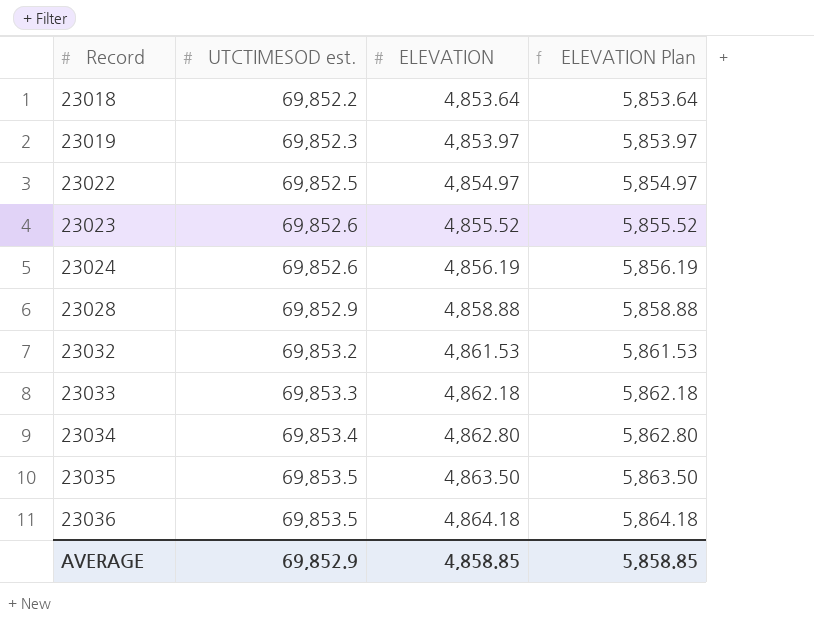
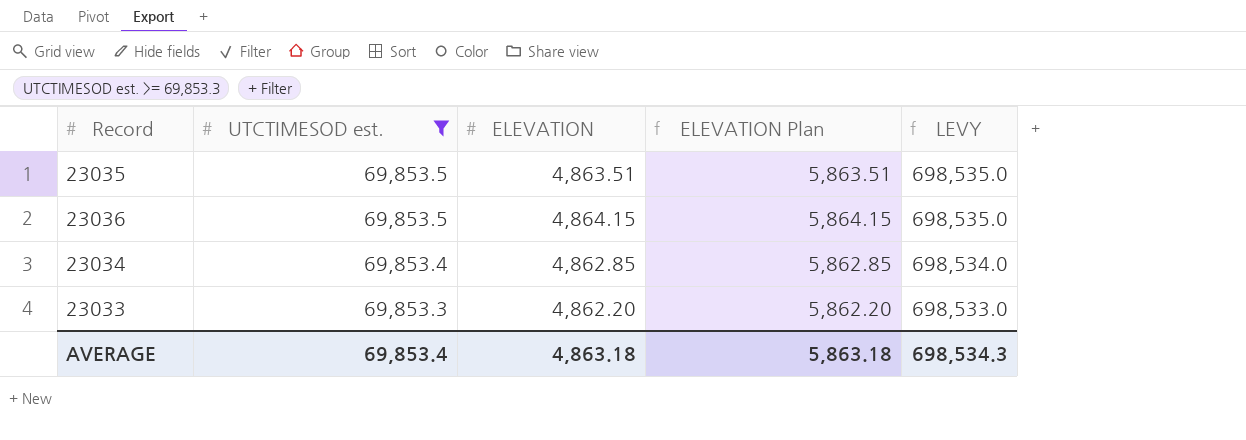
filter: none -> UTCTIMESOD est. >= 69,853.3
row order: Record ascending -> UTCTIMESOD est. descending
column LEVY | formula: none -> [UTCTIMESOD est.] * 10
23035 | ELEVATION: 4,863.50 -> 4,863.51
23035 | ELEVATION Plan: 5,863.50 -> 5,863.51
23036 | ELEVATION: 4,864.18 -> 4,864.15
23036 | ELEVATION Plan: 5,864.18 -> 5,864.15
23034 | ELEVATION: 4,862.80 -> 4,862.85
23034 | ELEVATION Plan: 5,862.80 -> 5,862.85
23033 | ELEVATION: 4,862.18 -> 4,862.20
23033 | ELEVATION Plan: 5,862.18 -> 5,862.20
AVERAGE | UTCTIMESOD est.: 69,852.9 -> 69,853.4
AVERAGE | ELEVATION: 4,858.85 -> 4,863.18
AVERAGE | ELEVATION Plan: 5,858.85 -> 5,863.18

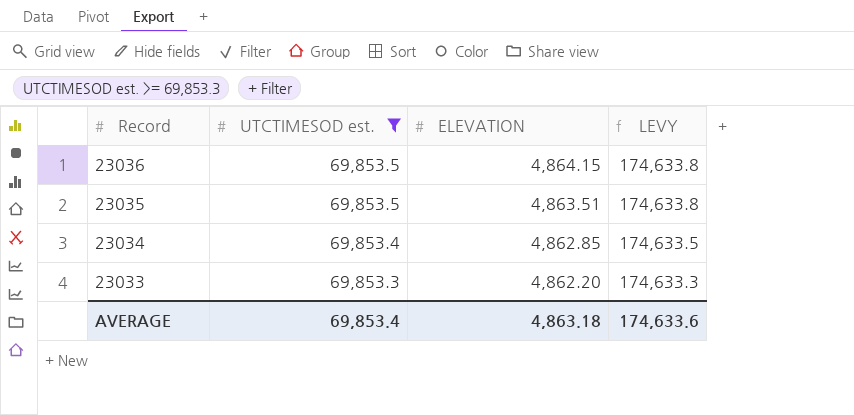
row order: UTCTIMESOD est. descending -> Record descending
column ELEVATION Plan | formula: [ELEVATION] + 1000 -> none
column LEVY | formula: [UTCTIMESOD est.] * 10 -> [UTCTIMESOD est.] * 2.5
AVERAGE | LEVY: 698,534.3 -> 174,633.6

